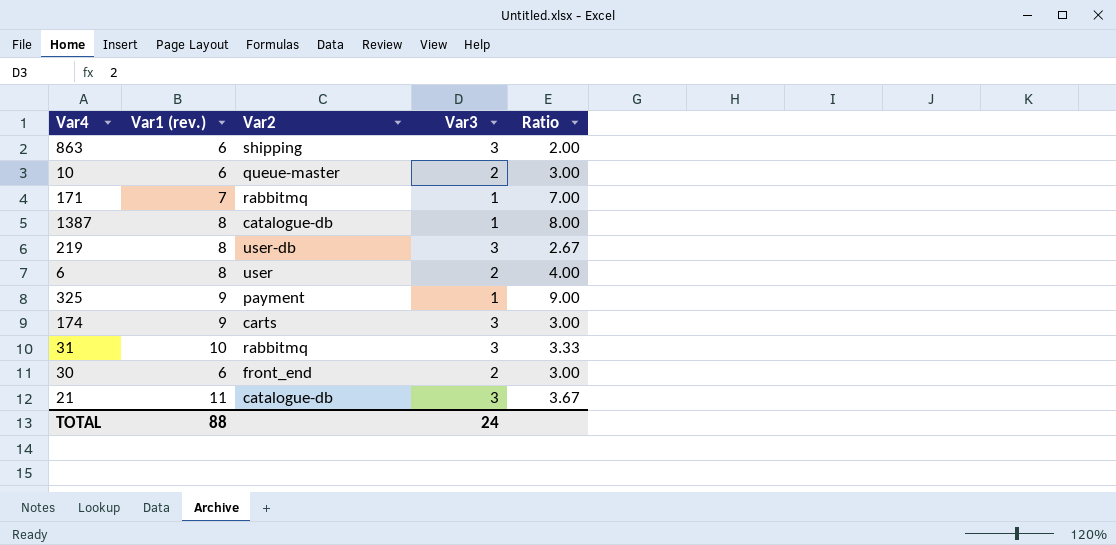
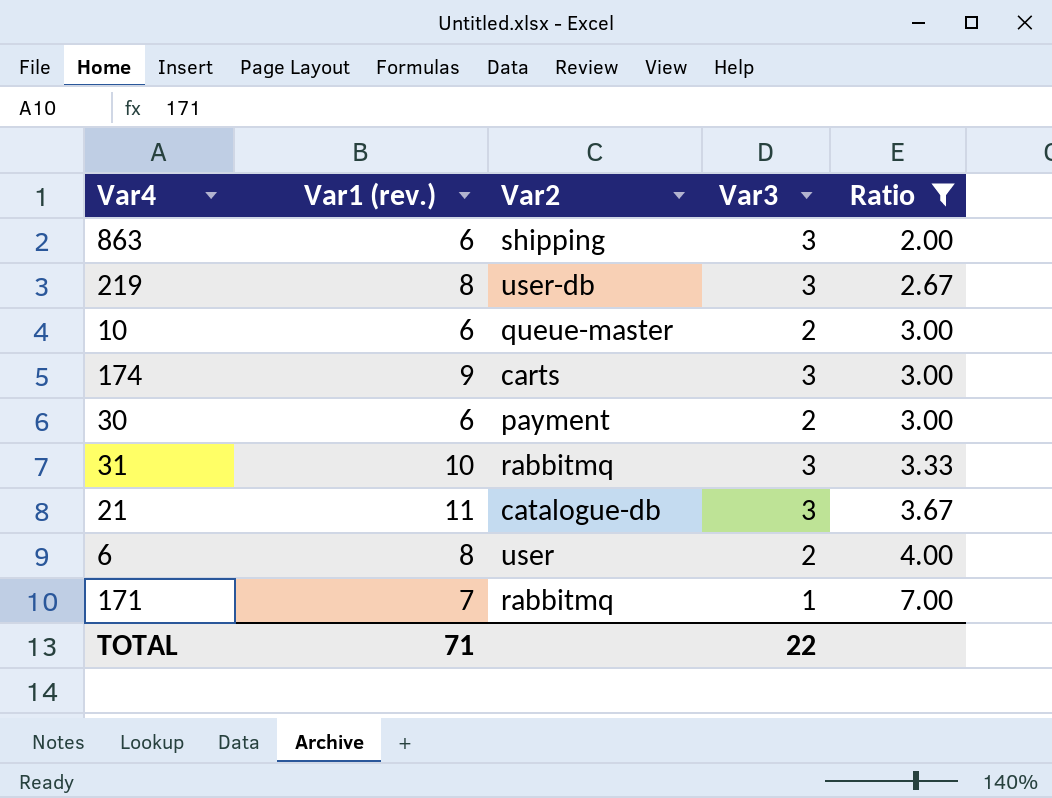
filter: none -> Ratio <= 7.00
row order: none -> Ratio ascending
30 | Var2: front_end -> payment
TOTAL | Var1 (rev.): 88 -> 71
TOTAL | Var3: 24 -> 22

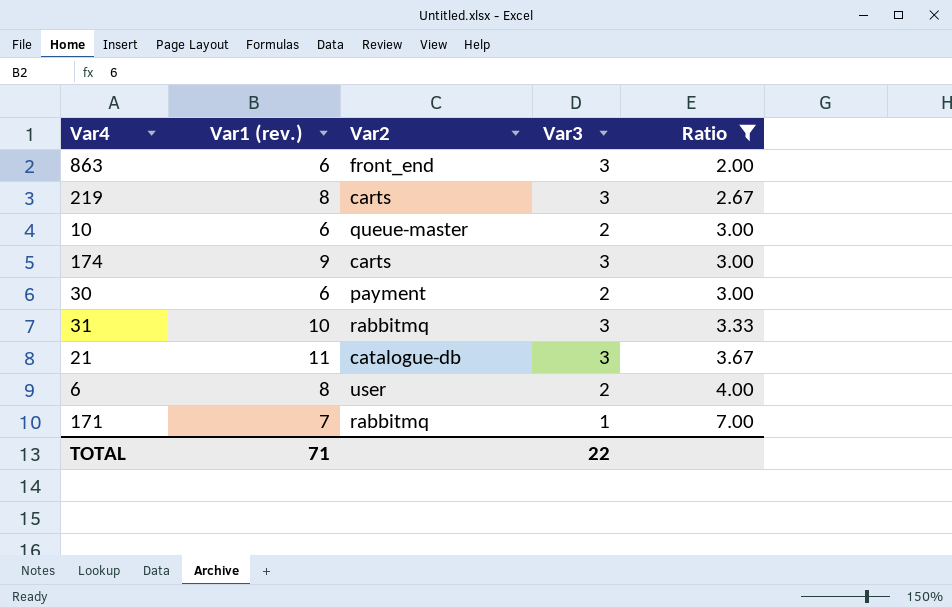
863 | Var2: shipping -> front_end
219 | Var2: user-db -> carts

